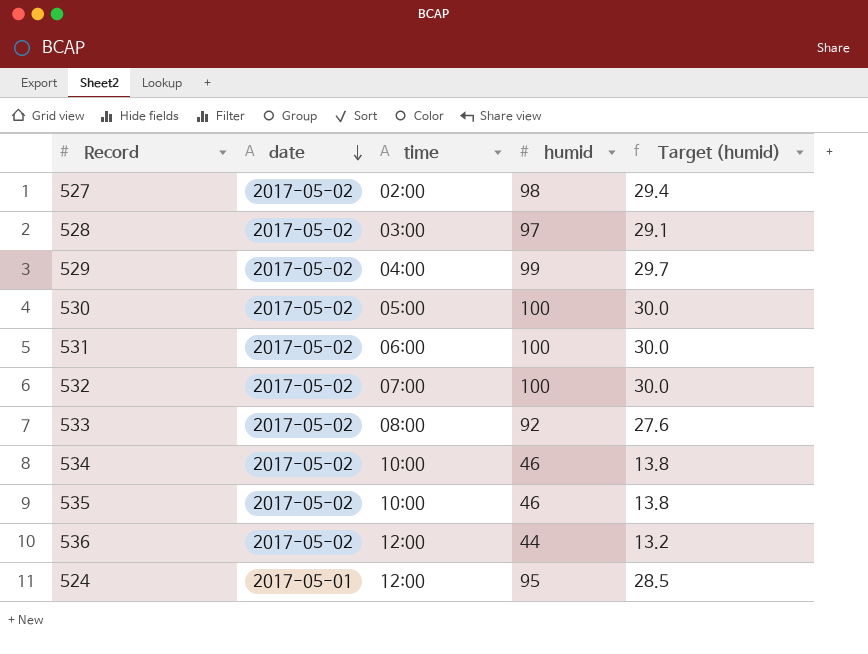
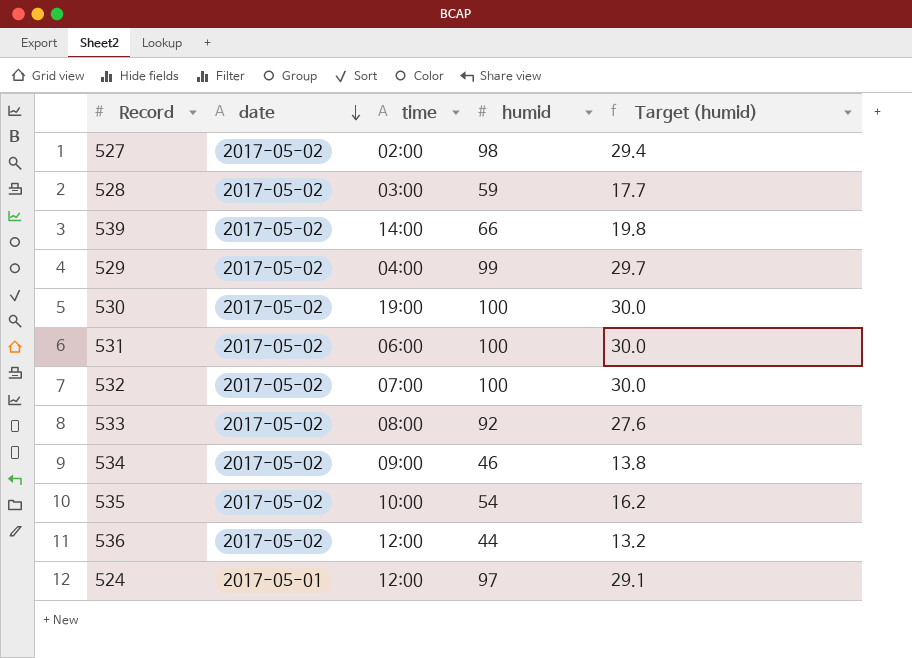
528 | humid: 97 -> 59
528 | Target (humid): 29.1 -> 17.7
row 539: none -> 2017-05-02 | 14:00 | 66 | 19.8
530 | time: 05:00 -> 19:00
534 | time: 10:00 -> 09:00
535 | humid: 46 -> 54
535 | Target (humid): 13.8 -> 16.2
524 | humid: 95 -> 97
524 | Target (humid): 28.5 -> 29.1

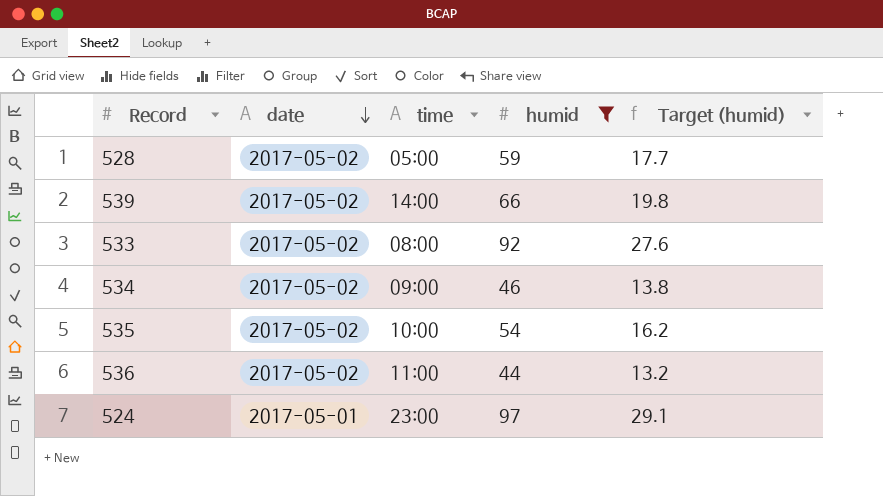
filter: none -> humid <= 97
528 | time: 03:00 -> 05:00
536 | time: 12:00 -> 11:00
524 | time: 12:00 -> 23:00

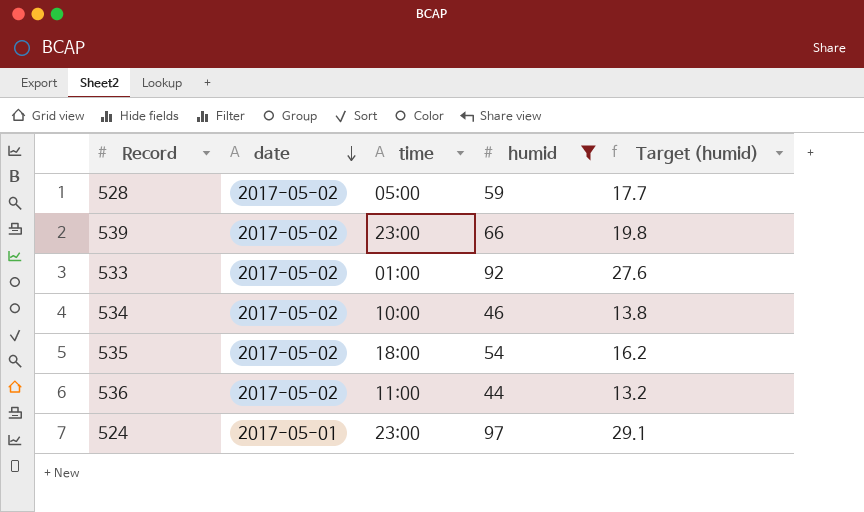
539 | time: 14:00 -> 23:00
533 | time: 08:00 -> 01:00
534 | time: 09:00 -> 10:00
535 | time: 10:00 -> 18:00

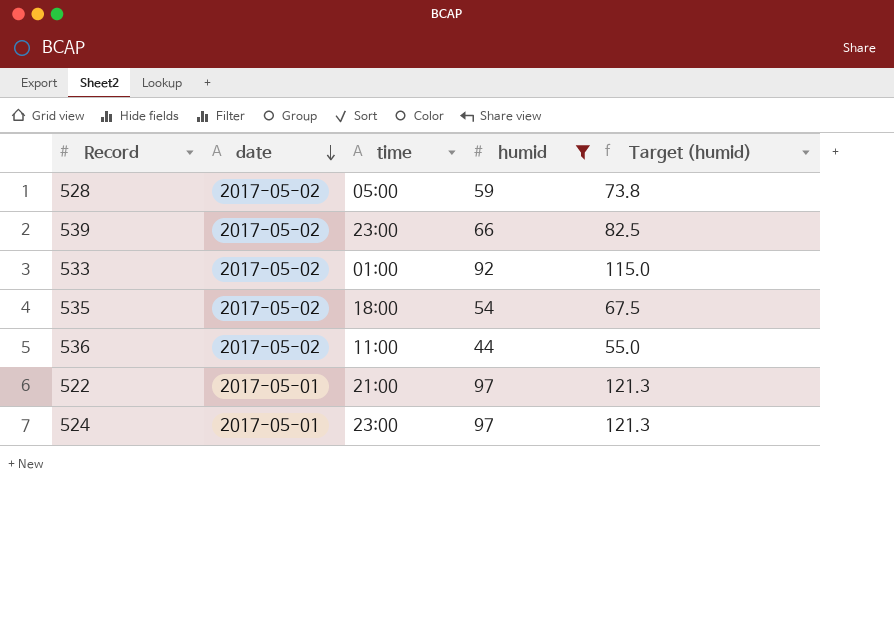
column Target (humid) | formula: [humid] * 0.3 -> [humid] * 1.25
row 534: 2017-05-02 | 10:00 | 46 | 13.8 -> none
row 522: none -> 2017-05-01 | 21:00 | 97 | 121.3

